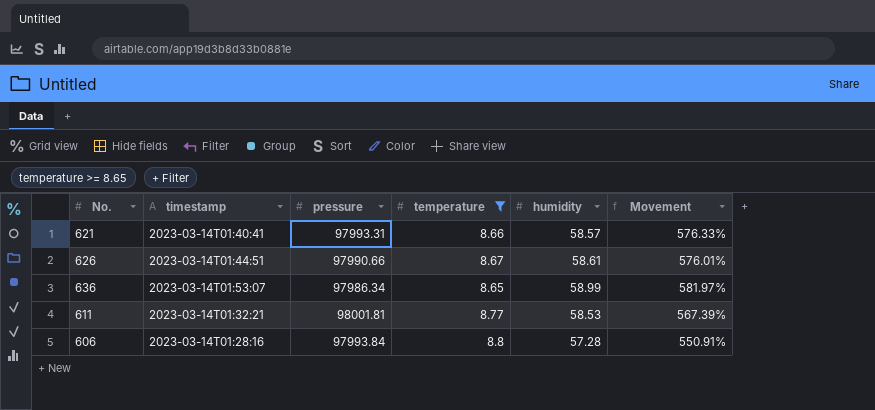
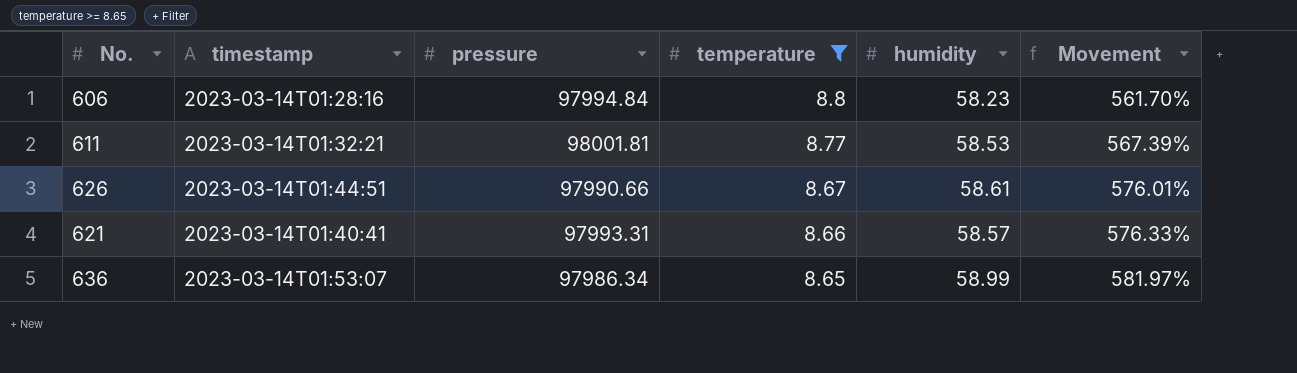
row order: none -> temperature descending
606 | pressure: 97993.84 -> 97994.84
606 | humidity: 57.28 -> 58.23
606 | Movement: 550.91% -> 561.70%

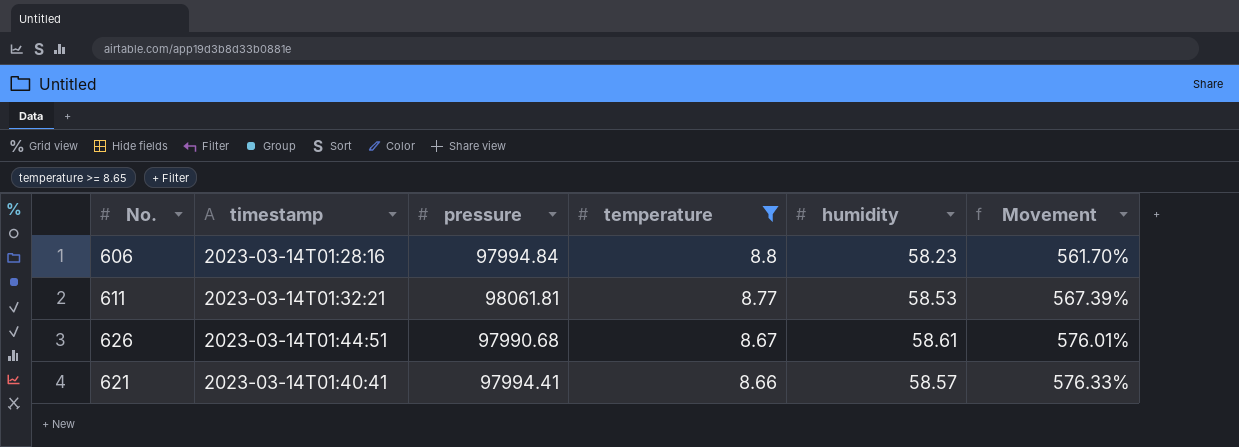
row 636: 2023-03-14T01:53:07 | 97986.34 | 8.65 | 58.99 | 581.97% -> none
611 | pressure: 98001.81 -> 98061.81
626 | pressure: 97990.66 -> 97990.68
621 | pressure: 97993.31 -> 97994.41

